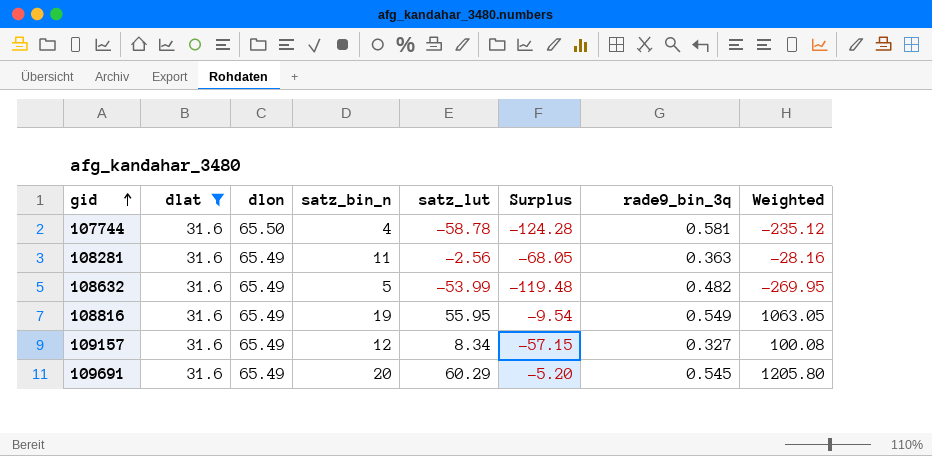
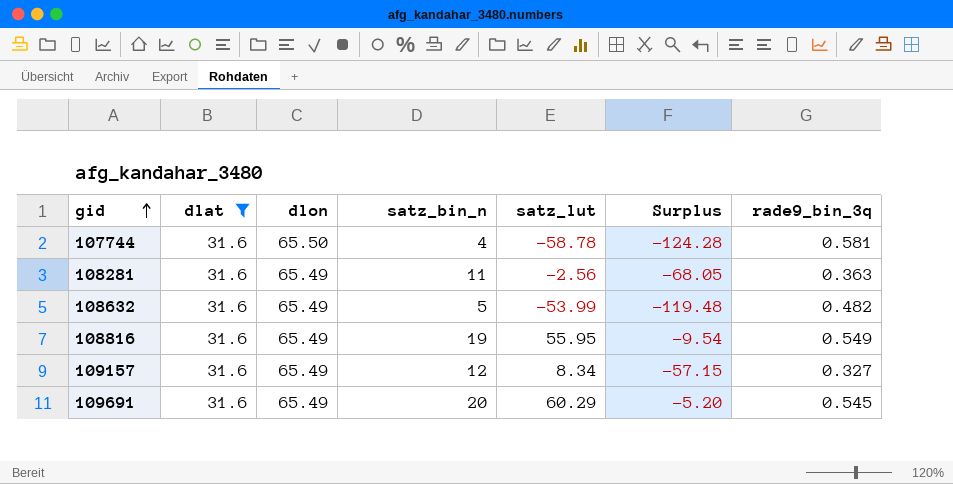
column Weighted | formula: [satz_bin_n] * [satz_lut] -> none

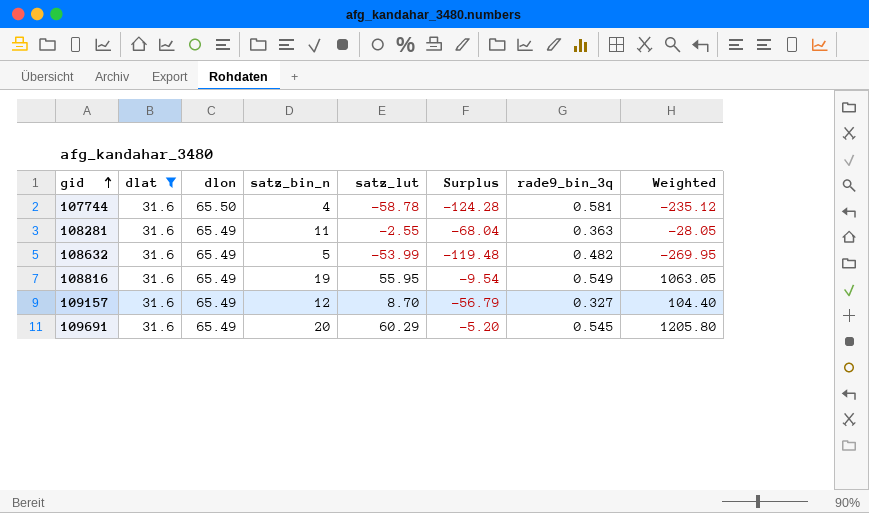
column Weighted | formula: none -> [satz_bin_n] * [satz_lut]
108281 | satz_lut: -2.56 -> -2.55
108281 | Surplus: -68.05 -> -68.04
109157 | satz_lut: 8.34 -> 8.70
109157 | Surplus: -57.15 -> -56.79

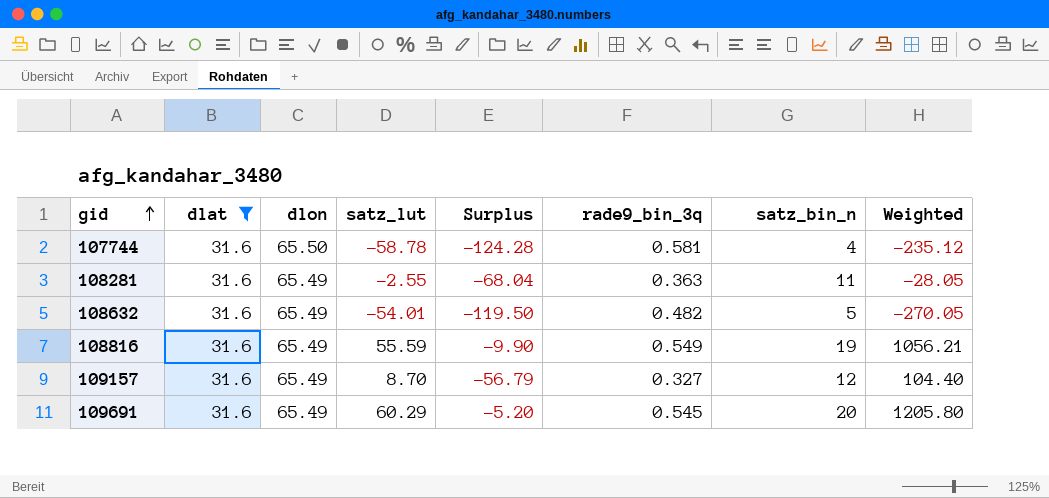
column satz_bin_n | position: 4 -> 7
108632 | satz_lut: -53.99 -> -54.01
108632 | Surplus: -119.48 -> -119.50
108632 | Weighted: -269.95 -> -270.05
108816 | satz_lut: 55.95 -> 55.59
108816 | Surplus: -9.54 -> -9.90
108816 | Weighted: 1063.05 -> 1056.21

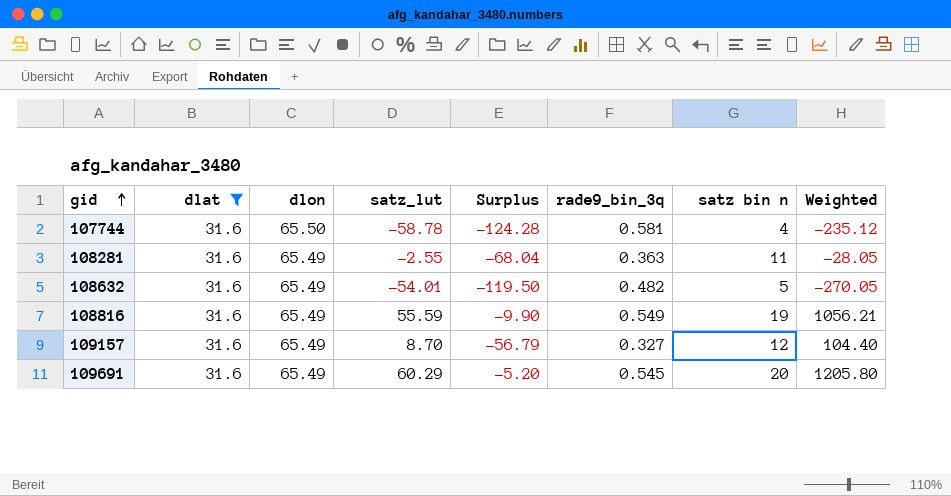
column name: satz_bin_n -> satz bin n

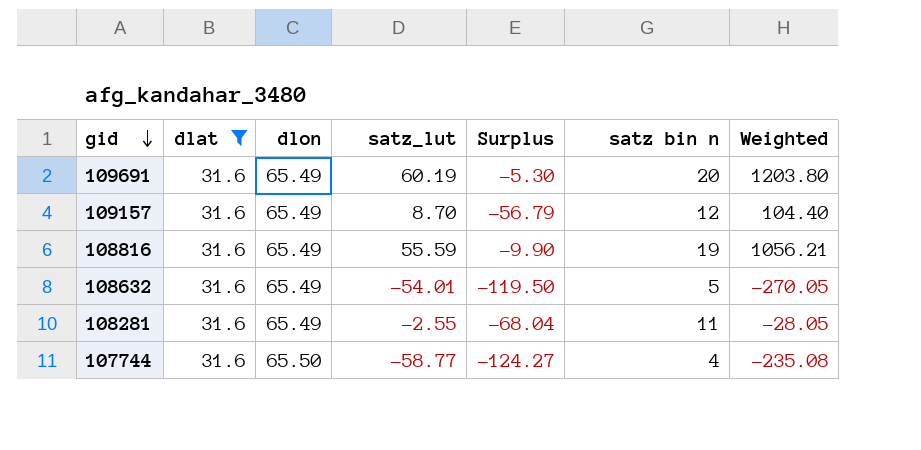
row order: gid ascending -> gid descending
column rade9_bin_3q | position: 6 -> none
109691 | satz_lut: 60.29 -> 60.19
109691 | Surplus: -5.20 -> -5.30
109691 | Weighted: 1205.80 -> 1203.80
107744 | satz_lut: -58.78 -> -58.77
107744 | Surplus: -124.28 -> -124.27
107744 | Weighted: -235.12 -> -235.08

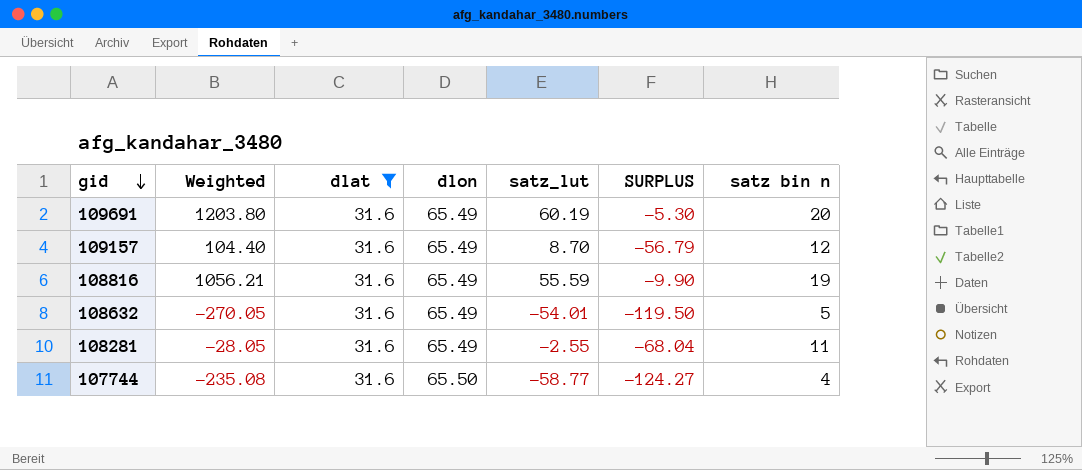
column Weighted | position: 7 -> 2
column name: Surplus -> SURPLUS

